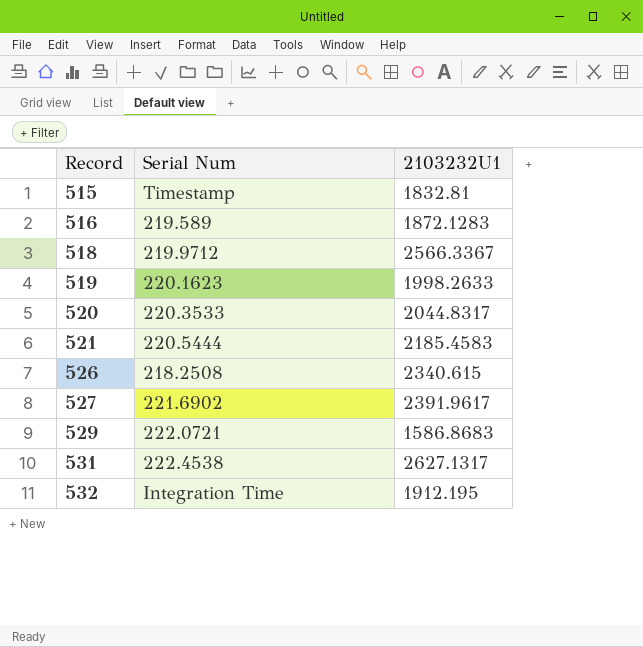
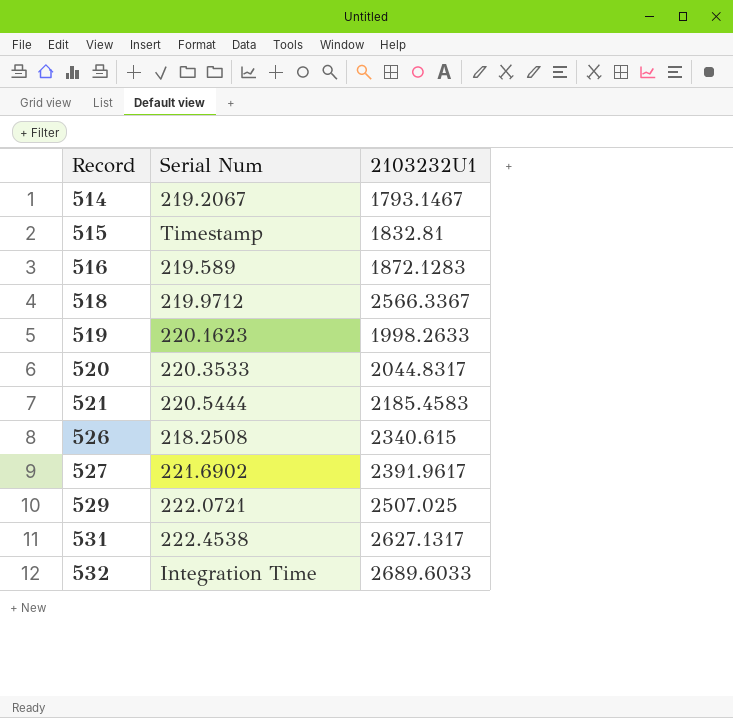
row 514: none -> 219.2067 | 1793.1467
529 | 2103232U1: 1586.8683 -> 2507.025
532 | 2103232U1: 1912.195 -> 2689.6033

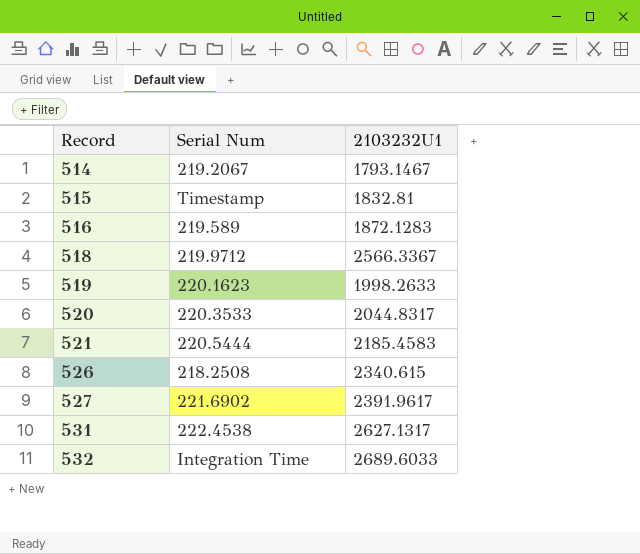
row 529: 222.0721 | 2507.025 -> none

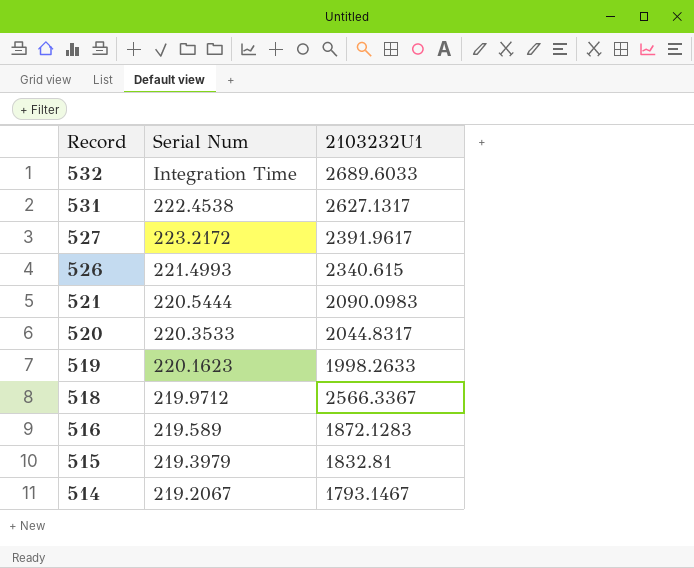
row order: Record ascending -> Record descending
527 | Serial Num: 221.6902 -> 223.2172
526 | Serial Num: 218.2508 -> 221.4993
521 | 2103232U1: 2185.4583 -> 2090.0983
515 | Serial Num: Timestamp -> 219.3979

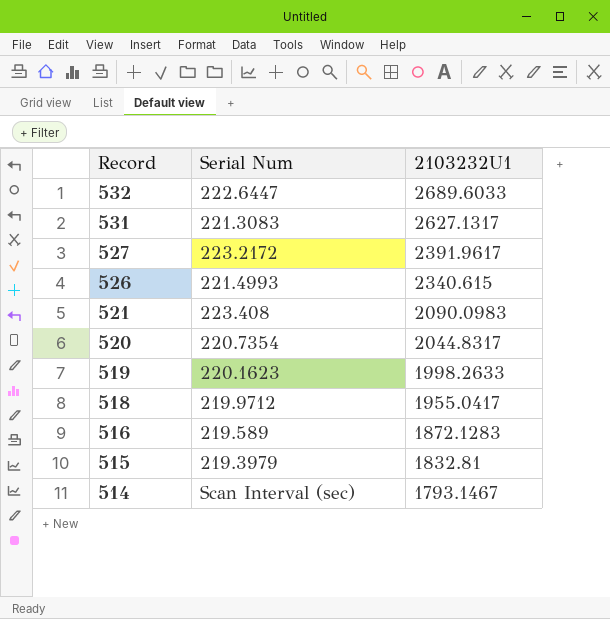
532 | Serial Num: Integration Time -> 222.6447
531 | Serial Num: 222.4538 -> 221.3083
521 | Serial Num: 220.5444 -> 223.408
520 | Serial Num: 220.3533 -> 220.7354
518 | 2103232U1: 2566.3367 -> 1955.0417
514 | Serial Num: 219.2067 -> Scan Interval (sec)

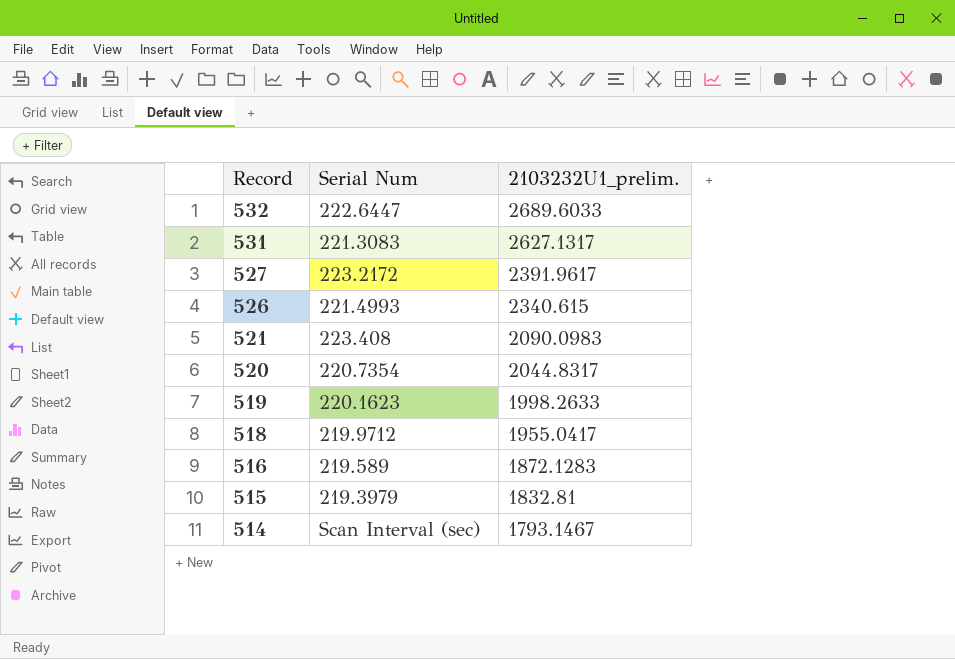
column name: 2103232U1 -> 2103232U1_prelim.

